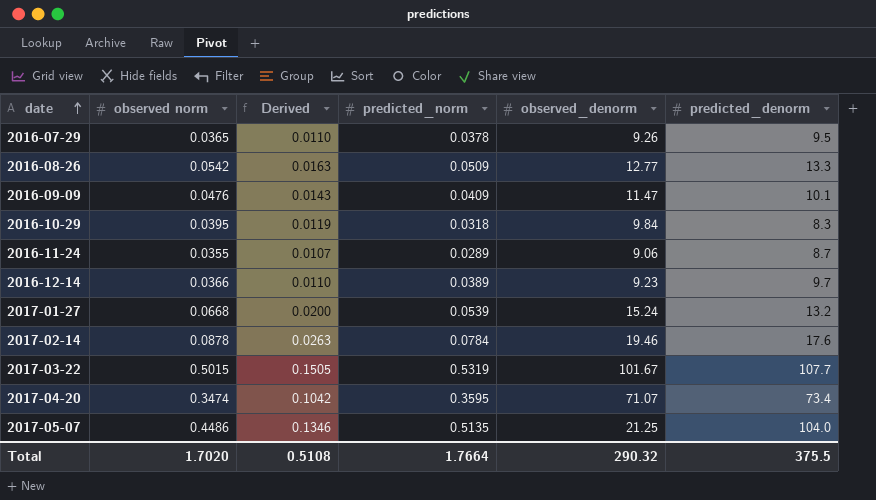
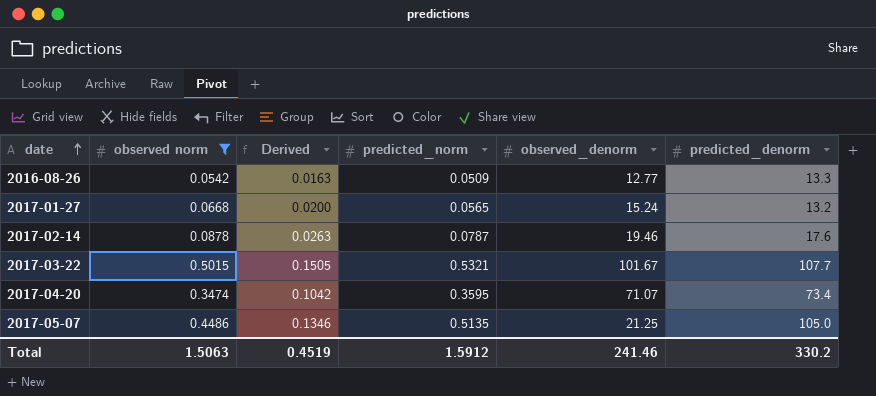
filter: none -> observed norm >= 0.0542
2017-01-27 | predicted_norm: 0.0539 -> 0.0565
2017-02-14 | predicted_norm: 0.0784 -> 0.0787
2017-03-22 | predicted_norm: 0.5319 -> 0.5321
2017-05-07 | predicted_denorm: 104.0 -> 105.0
Total | observed norm: 1.7020 -> 1.5063
Total | Derived: 0.5108 -> 0.4519
Total | predicted_norm: 1.7664 -> 1.5912
Total | observed_denorm: 290.32 -> 241.46
Total | predicted_denorm: 375.5 -> 330.2

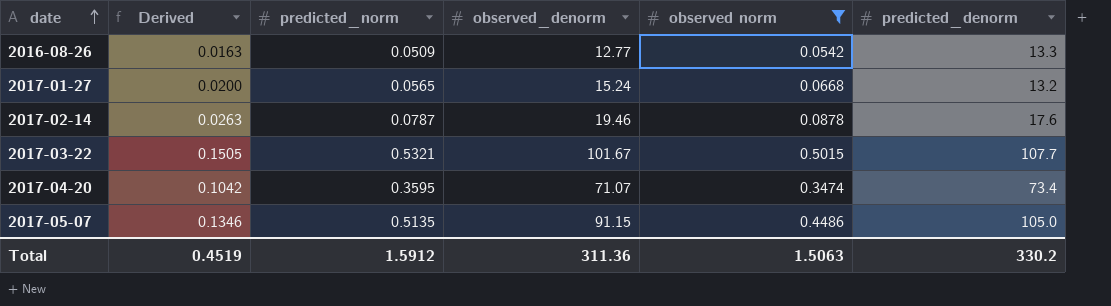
column observed norm | position: 2 -> 5
2017-05-07 | observed_denorm: 21.25 -> 91.15
Total | observed_denorm: 241.46 -> 311.36

